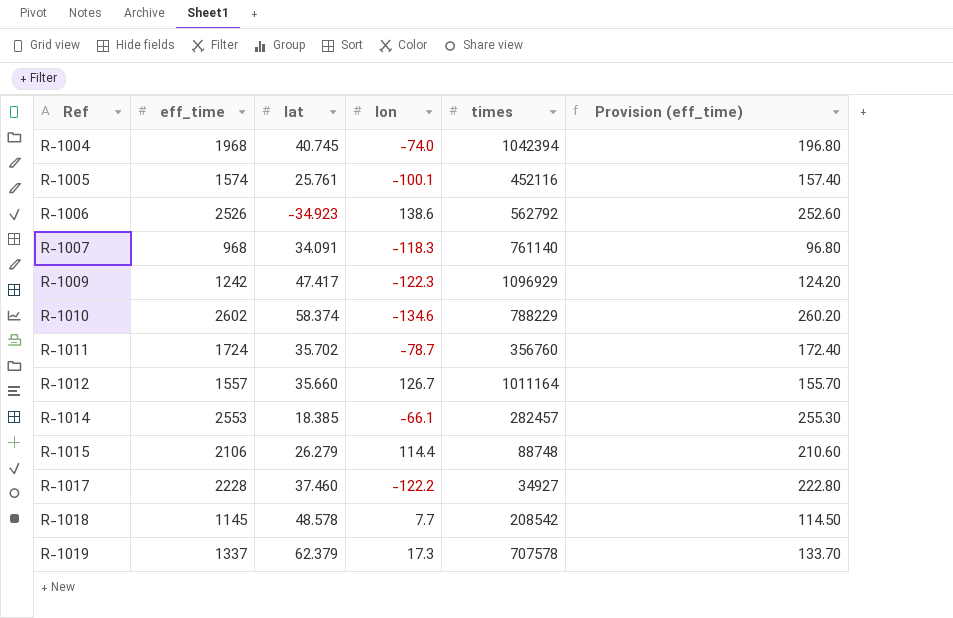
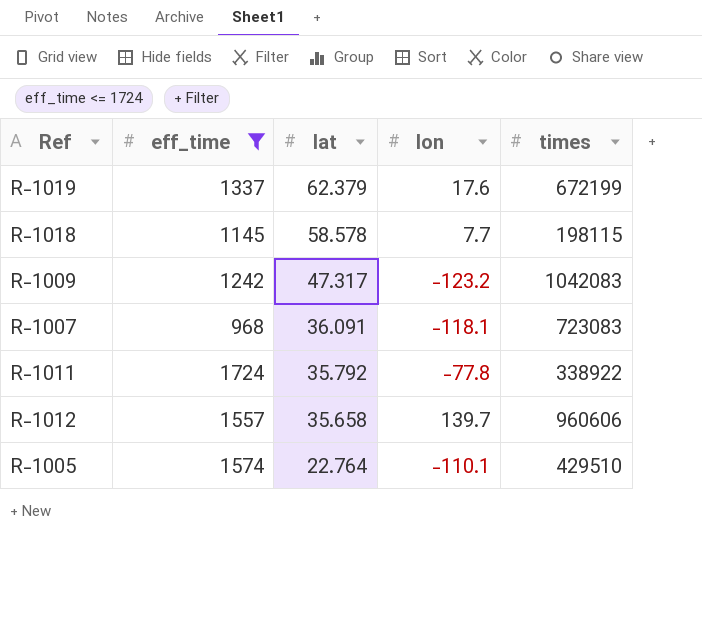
filter: none -> eff_time <= 1724
row order: Ref ascending -> lat descending
column Provision (eff_time) | formula: [eff_time] * 0.1 -> none
R-1019 | lon: 17.3 -> 17.6
R-1019 | times: 707578 -> 672199
R-1018 | lat: 48.578 -> 58.578
R-1018 | times: 208542 -> 198115
R-1009 | lat: 47.417 -> 47.317
R-1009 | lon: -122.3 -> -123.2
R-1009 | times: 1096929 -> 1042083
R-1007 | lat: 34.091 -> 36.091
R-1007 | lon: -118.3 -> -118.1
R-1007 | times: 761140 -> 723083
R-1011 | lat: 35.702 -> 35.792
R-1011 | lon: -78.7 -> -77.8
R-1011 | times: 356760 -> 338922
R-1012 | lat: 35.660 -> 35.658
R-1012 | lon: 126.7 -> 139.7
R-1012 | times: 1011164 -> 960606
R-1005 | lat: 25.761 -> 22.764
R-1005 | lon: -100.1 -> -110.1
R-1005 | times: 452116 -> 429510

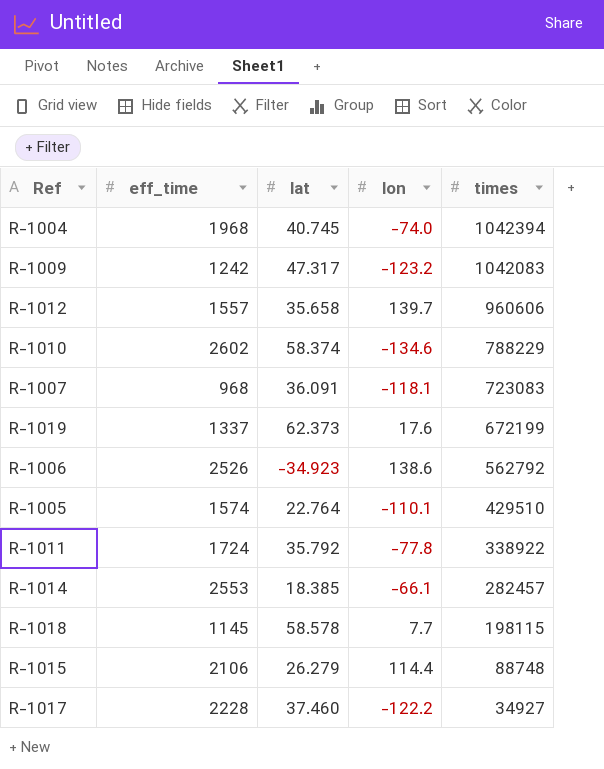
filter: eff_time <= 1724 -> none
row order: lat descending -> times descending
R-1019 | lat: 62.379 -> 62.373

